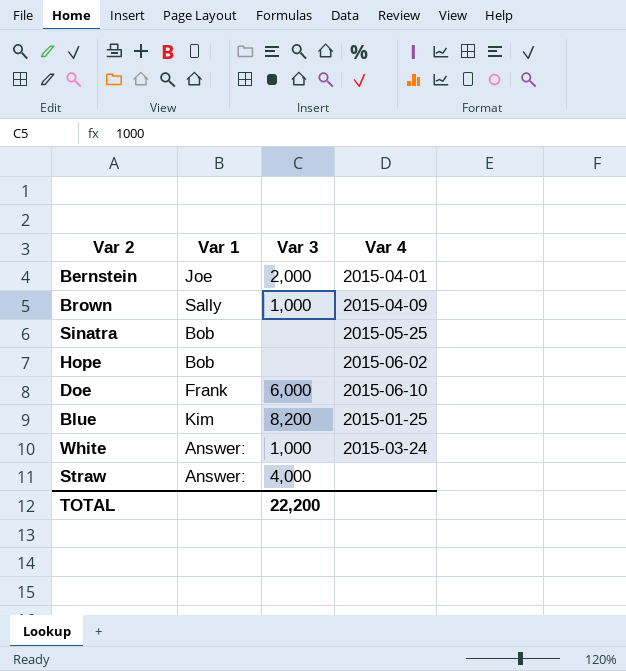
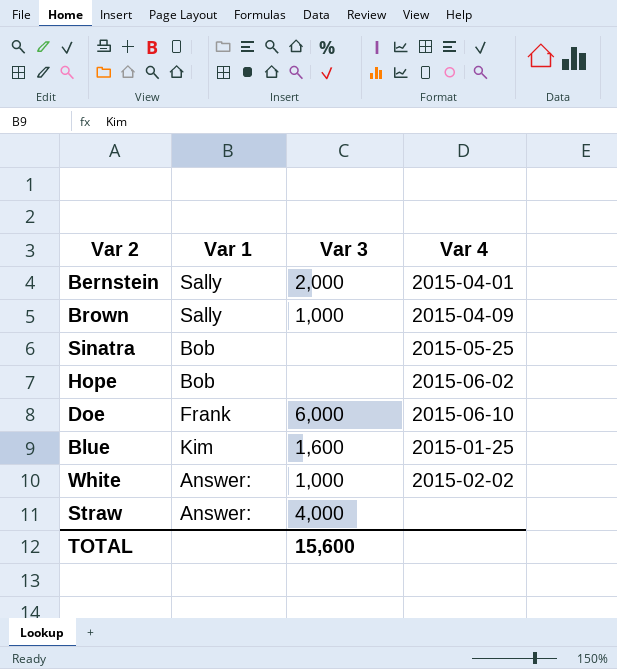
Bernstein | Var 1: Joe -> Sally
Blue | Var 3: 8,200 -> 1,600
White | Var 4: 2015-03-24 -> 2015-02-02
TOTAL | Var 3: 22,200 -> 15,600

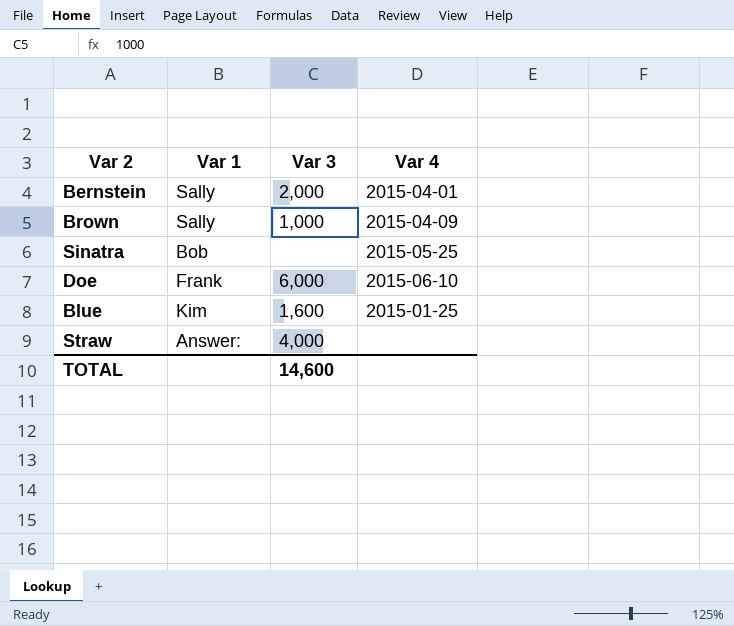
row Hope: Bob | none | 2015-06-02 -> none
row White: Answer: | 1,000 | 2015-02-02 -> none
TOTAL | Var 3: 15,600 -> 14,600

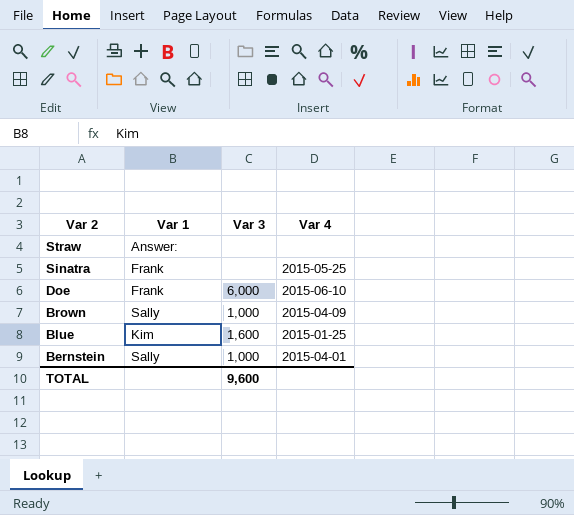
row order: none -> Var 2 descending
Straw | Var 3: 4,000 -> none
Sinatra | Var 1: Bob -> Frank
Bernstein | Var 3: 2,000 -> 1,000
TOTAL | Var 3: 14,600 -> 9,600

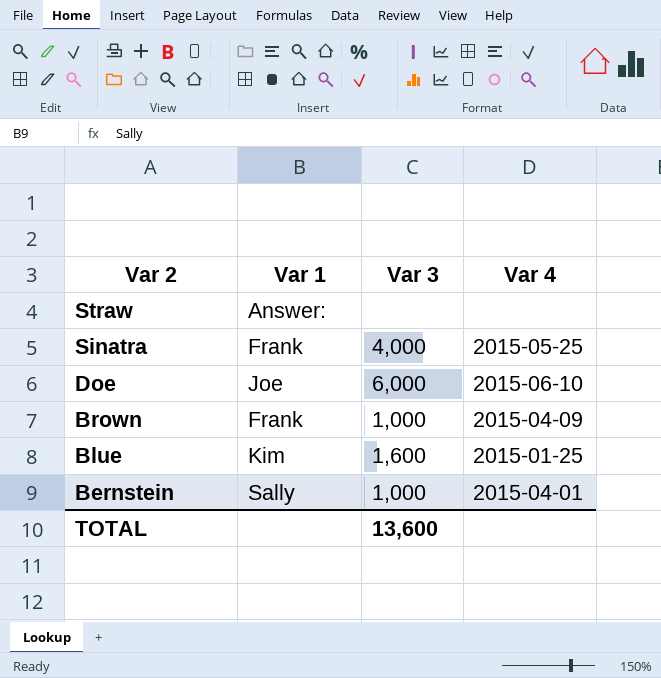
Sinatra | Var 3: none -> 4,000
Doe | Var 1: Frank -> Joe
Brown | Var 1: Sally -> Frank
TOTAL | Var 3: 9,600 -> 13,600

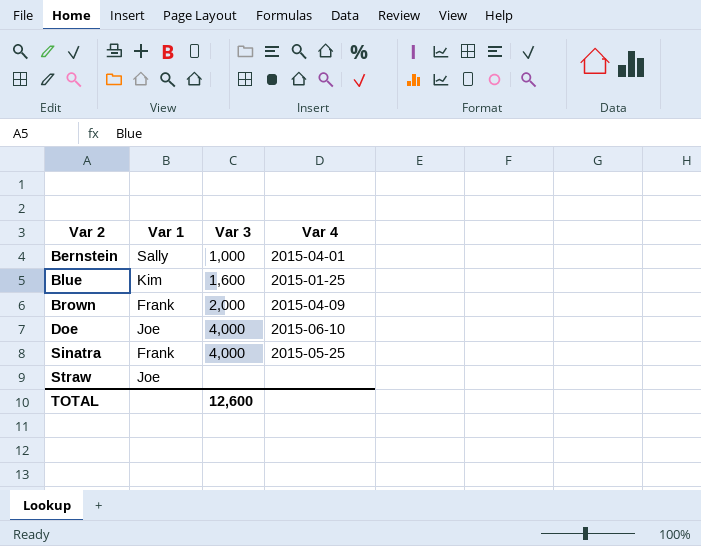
row order: Var 2 descending -> Var 2 ascending
Brown | Var 3: 1,000 -> 2,000
Doe | Var 3: 6,000 -> 4,000
Straw | Var 1: Answer: -> Joe
TOTAL | Var 3: 13,600 -> 12,600

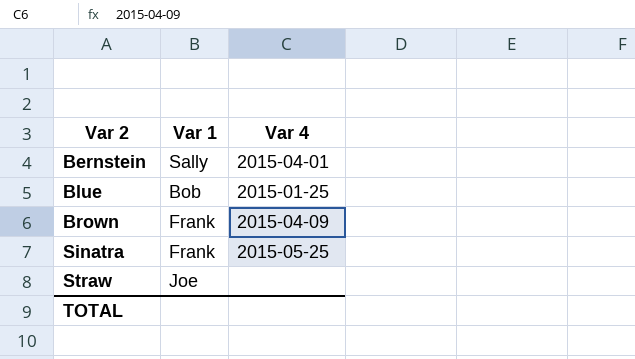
column Var 3 | position: 3 -> none
row Doe: Joe | 4,000 | 2015-06-10 -> none
Blue | Var 1: Kim -> Bob

